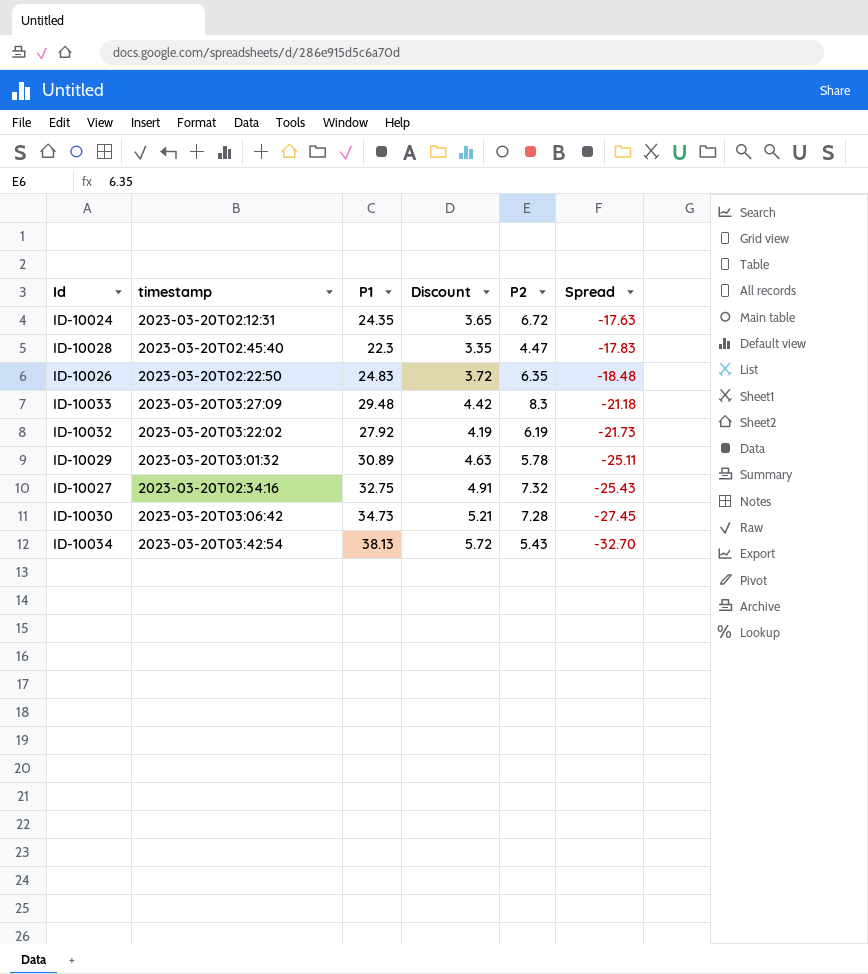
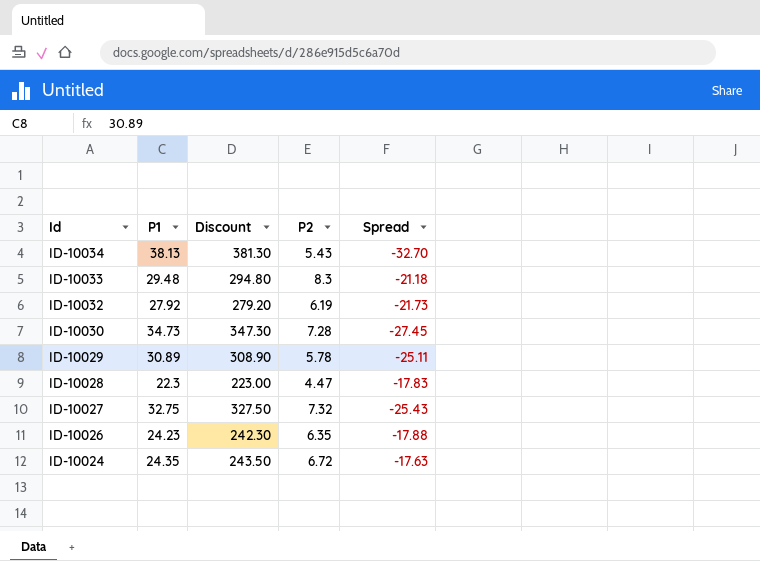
row order: Spread descending -> Id descending
column timestamp | position: 2 -> none
column Discount | formula: [P1] * 0.15 -> [P1] * 10
ID-10026 | P1: 24.83 -> 24.23
ID-10026 | Spread: -18.48 -> -17.88

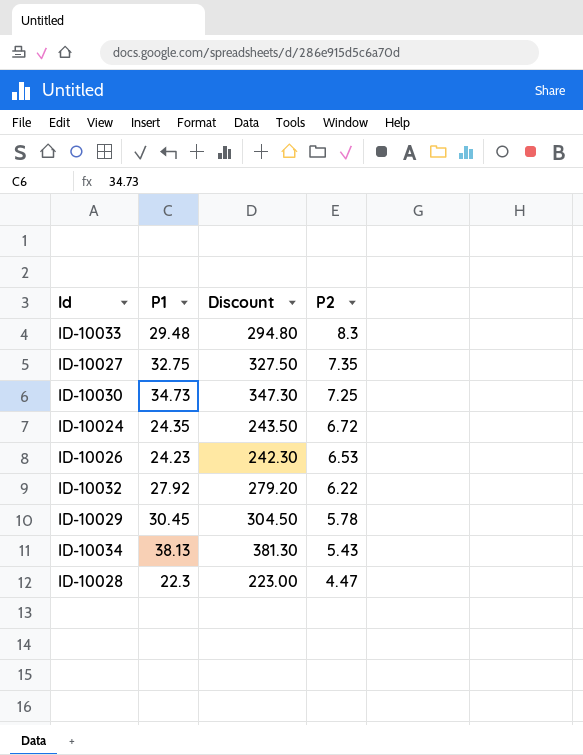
row order: Id descending -> P2 descending
column Spread | formula: [P2] - [P1] -> none
ID-10027 | P2: 7.32 -> 7.35
ID-10030 | P2: 7.28 -> 7.25
ID-10026 | P2: 6.35 -> 6.53
ID-10032 | P2: 6.19 -> 6.22
ID-10029 | P1: 30.89 -> 30.45
ID-10029 | Discount: 308.90 -> 304.50

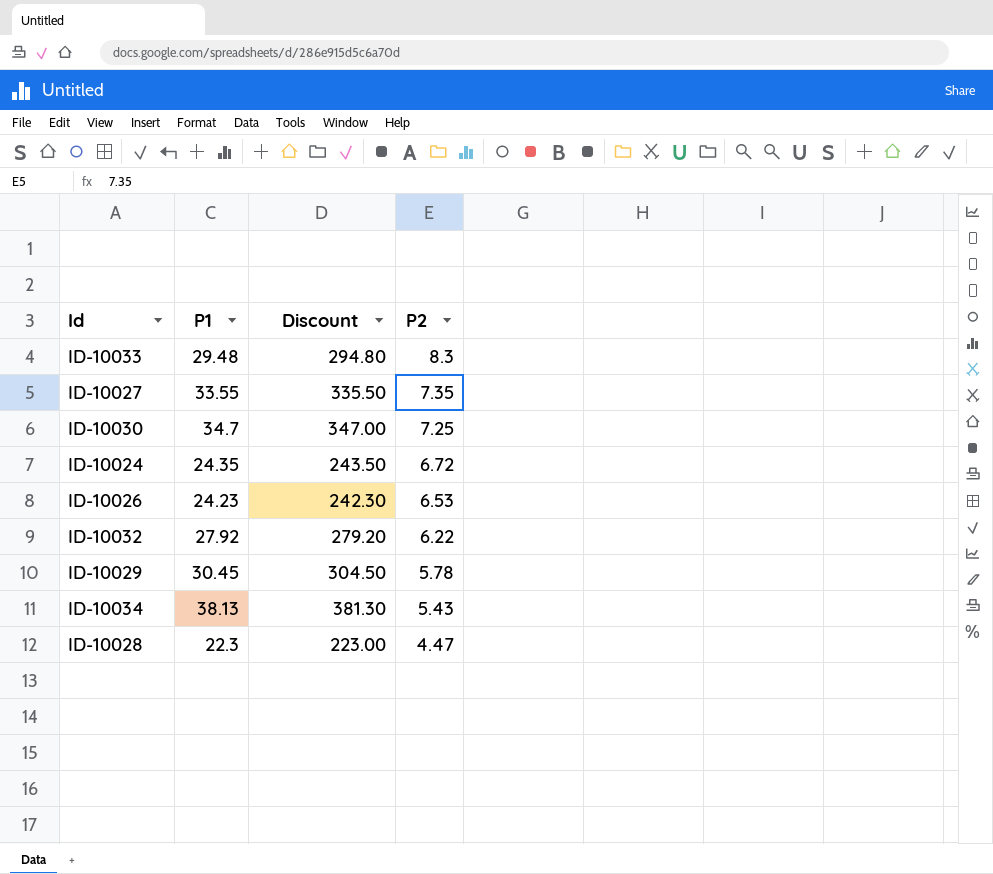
ID-10027 | P1: 32.75 -> 33.55
ID-10027 | Discount: 327.50 -> 335.50
ID-10030 | P1: 34.73 -> 34.7
ID-10030 | Discount: 347.30 -> 347.00

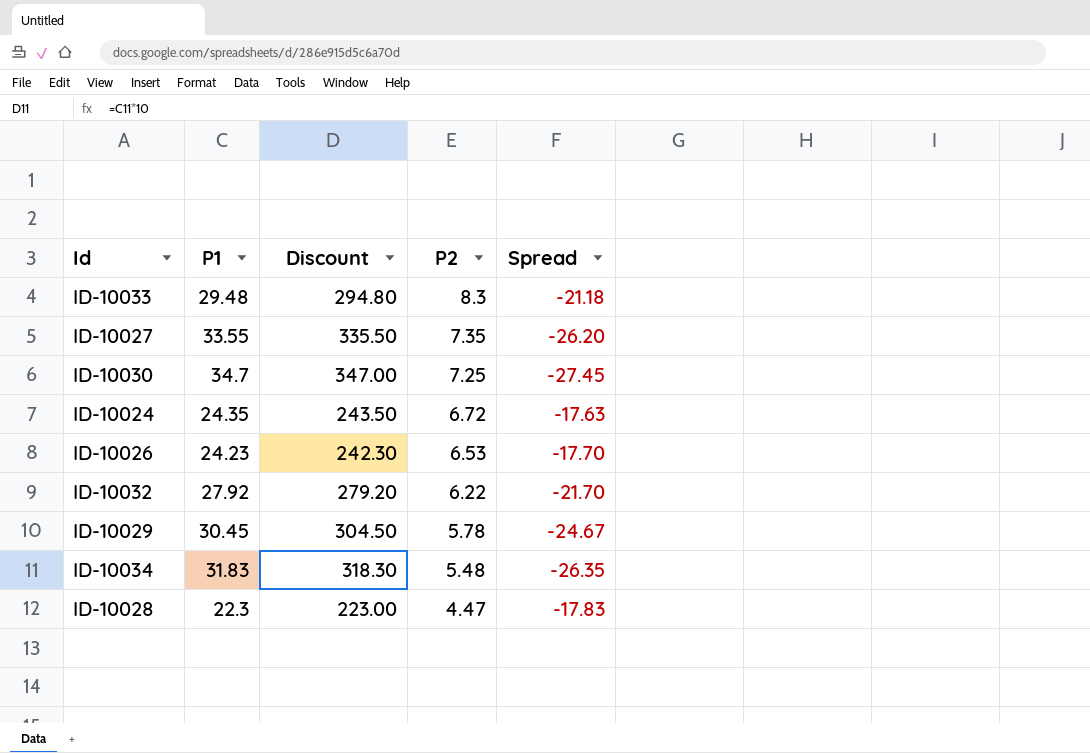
column Spread | formula: none -> [P2] - [P1]
ID-10034 | P1: 38.13 -> 31.83
ID-10034 | Discount: 381.30 -> 318.30
ID-10034 | P2: 5.43 -> 5.48

